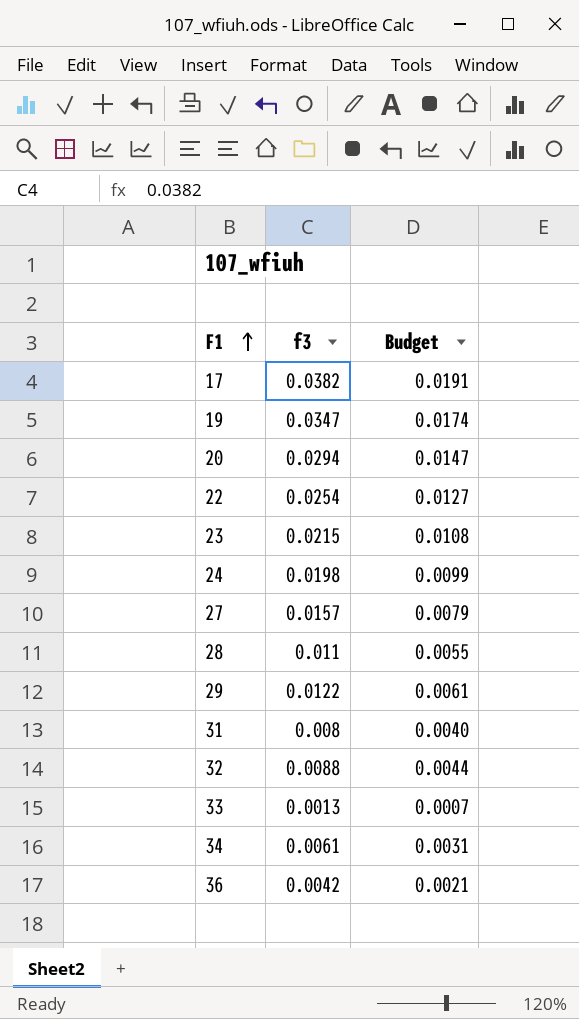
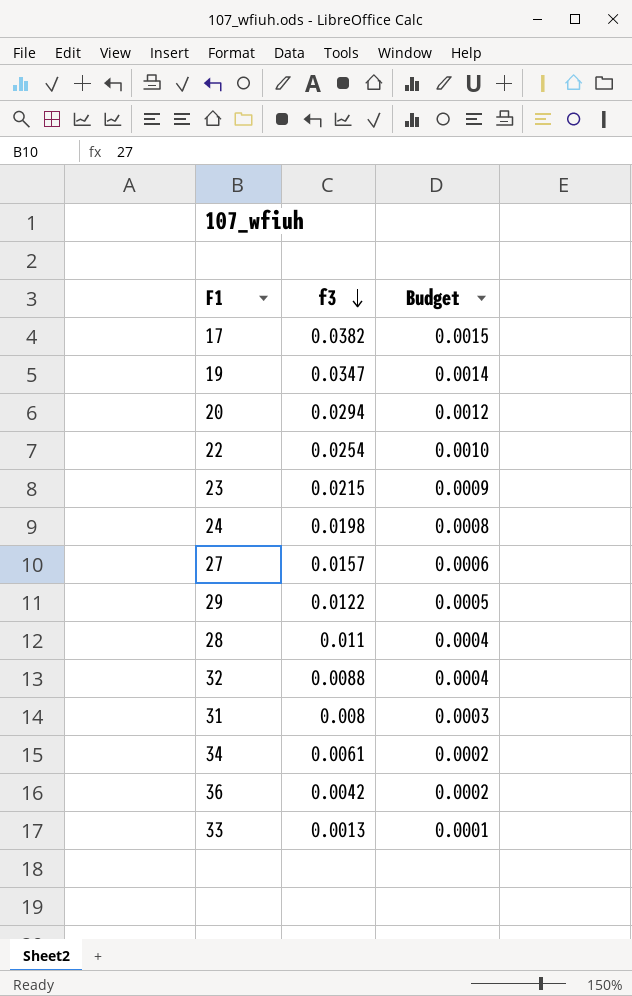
row order: F1 ascending -> f3 descending
column Budget | formula: [f3] * 0.5 -> [f3] * 0.04

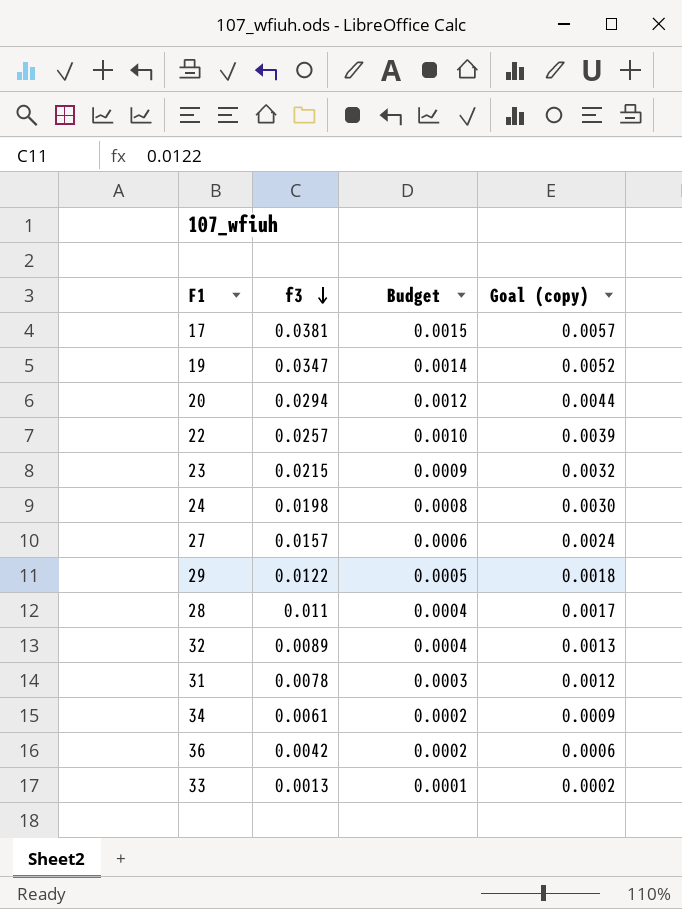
column Goal (copy) | formula: none -> [f3] * 0.15
17 | f3: 0.0382 -> 0.0381
22 | f3: 0.0254 -> 0.0257
32 | f3: 0.0088 -> 0.0089
31 | f3: 0.008 -> 0.0078

